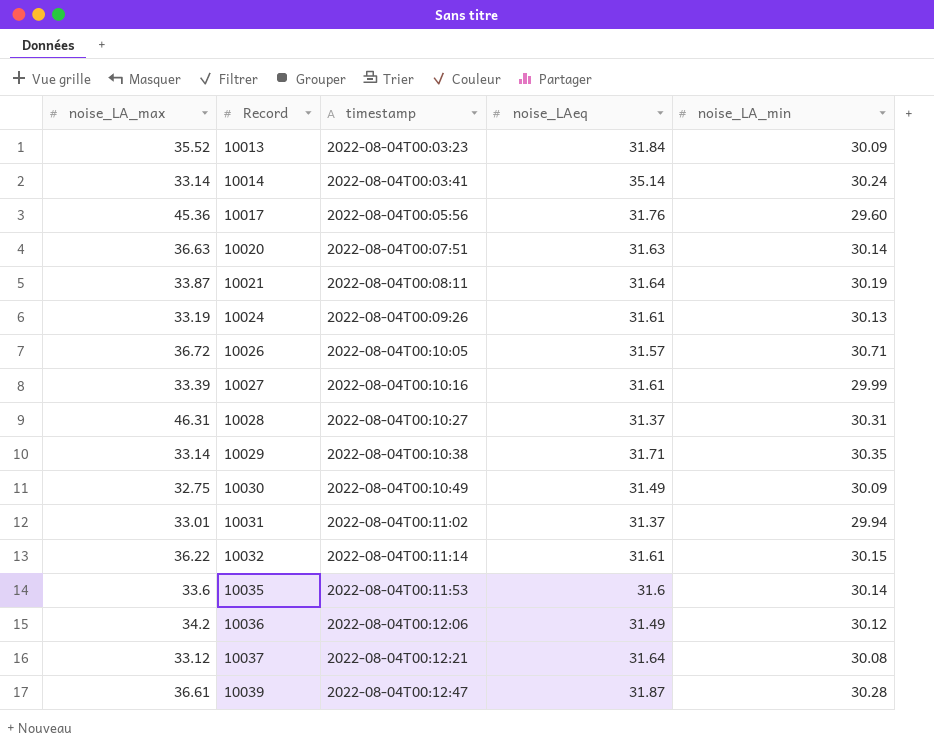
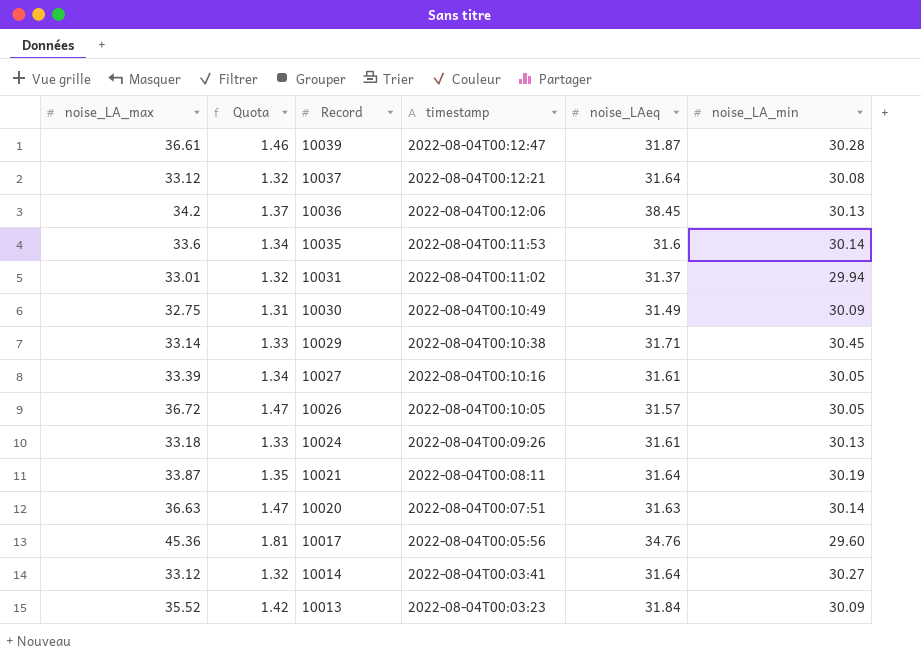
row order: Record ascending -> Record descending
column Quota | formula: none -> [noise_LA_max] * 0.04
row 10028: 46.31 | 2022-08-04T00:10:27 | 31.37 | 30.31 -> none
row 10032: 36.22 | 2022-08-04T00:11:14 | 31.61 | 30.15 -> none
10036 | noise_LAeq: 31.49 -> 38.45
10036 | noise_LA_min: 30.12 -> 30.13
10029 | noise_LA_min: 30.35 -> 30.45
10027 | noise_LA_min: 29.99 -> 30.05
10026 | noise_LA_min: 30.71 -> 30.05
10024 | noise_LA_max: 33.19 -> 33.18
10017 | noise_LAeq: 31.76 -> 34.76
10014 | noise_LA_max: 33.14 -> 33.12
10014 | noise_LAeq: 35.14 -> 31.64
10014 | noise_LA_min: 30.24 -> 30.27

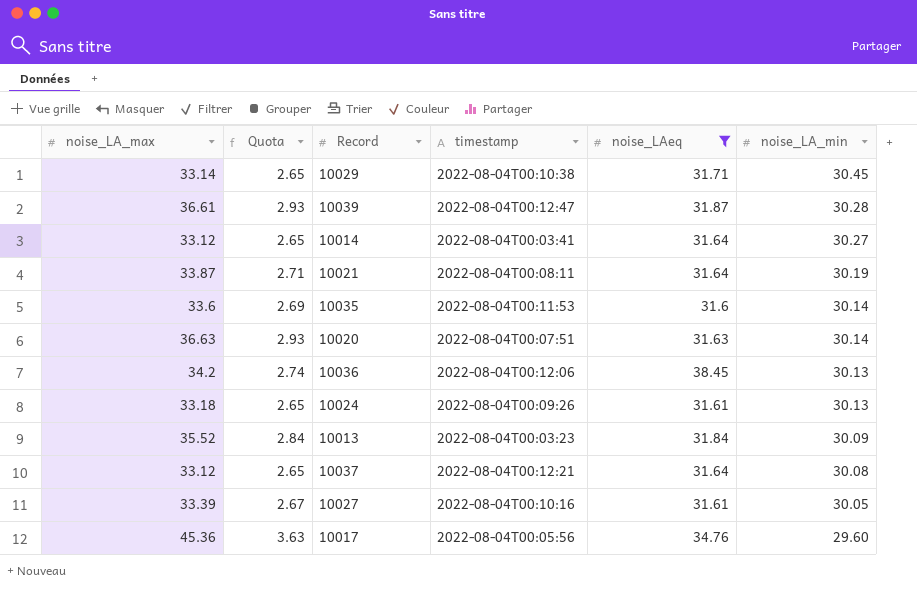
filter: none -> noise_LAeq >= 31.6
row order: Record descending -> noise_LA_min descending
column Quota | formula: [noise_LA_max] * 0.04 -> [noise_LA_max] * 0.08

